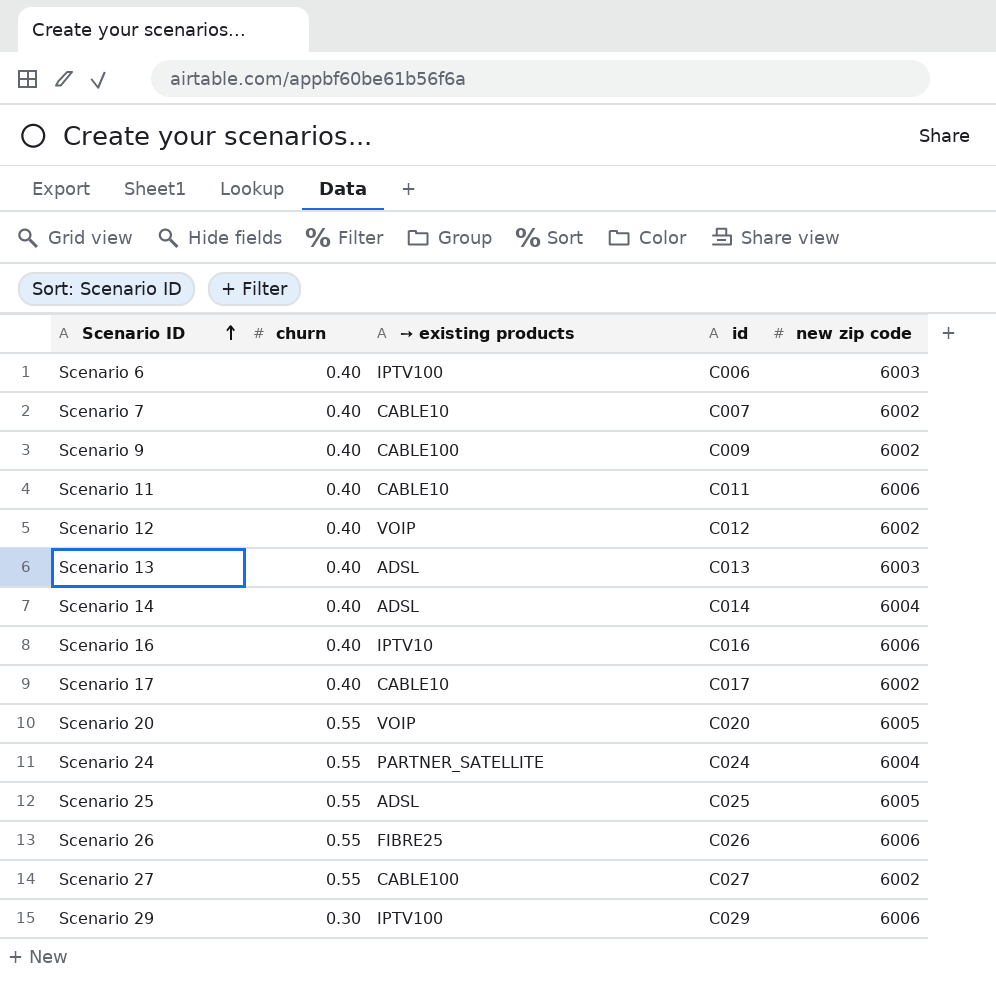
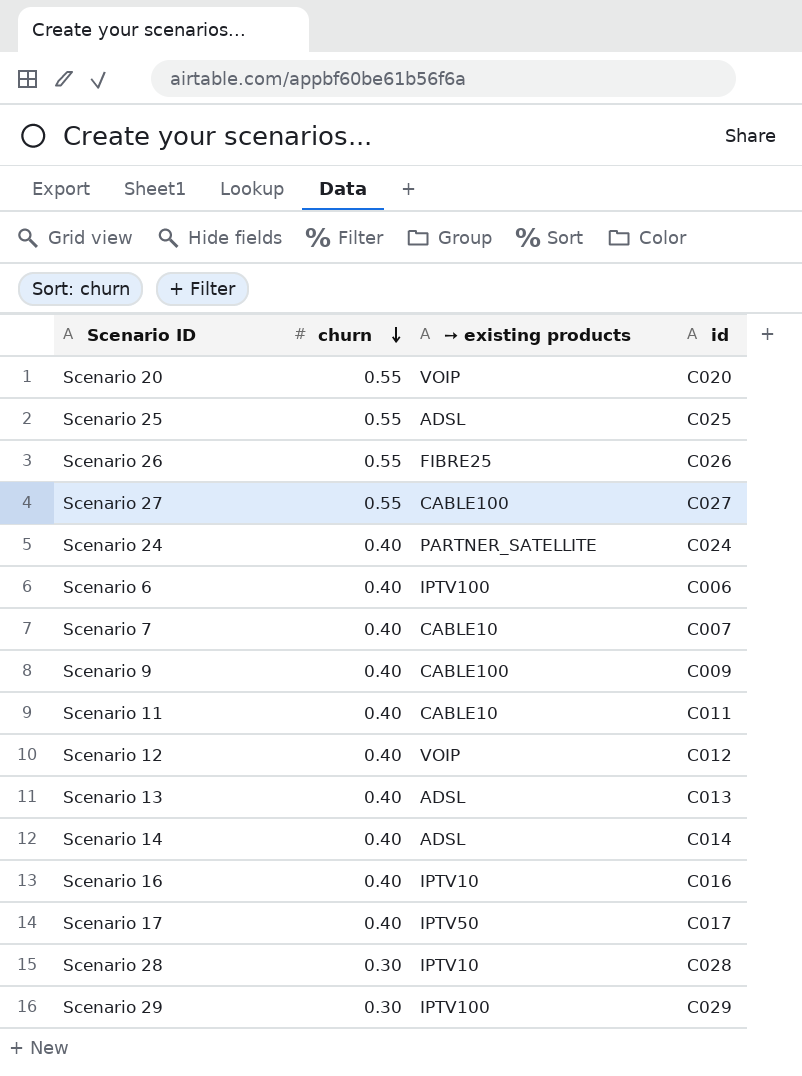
row order: Scenario ID ascending -> churn descending
column new zip code | position: 5 -> none
Scenario 24 | churn: 0.55 -> 0.40
Scenario 17 | ➙ existing products: CABLE10 -> IPTV50
row Scenario 28: none -> 0.30 | IPTV10 | C028

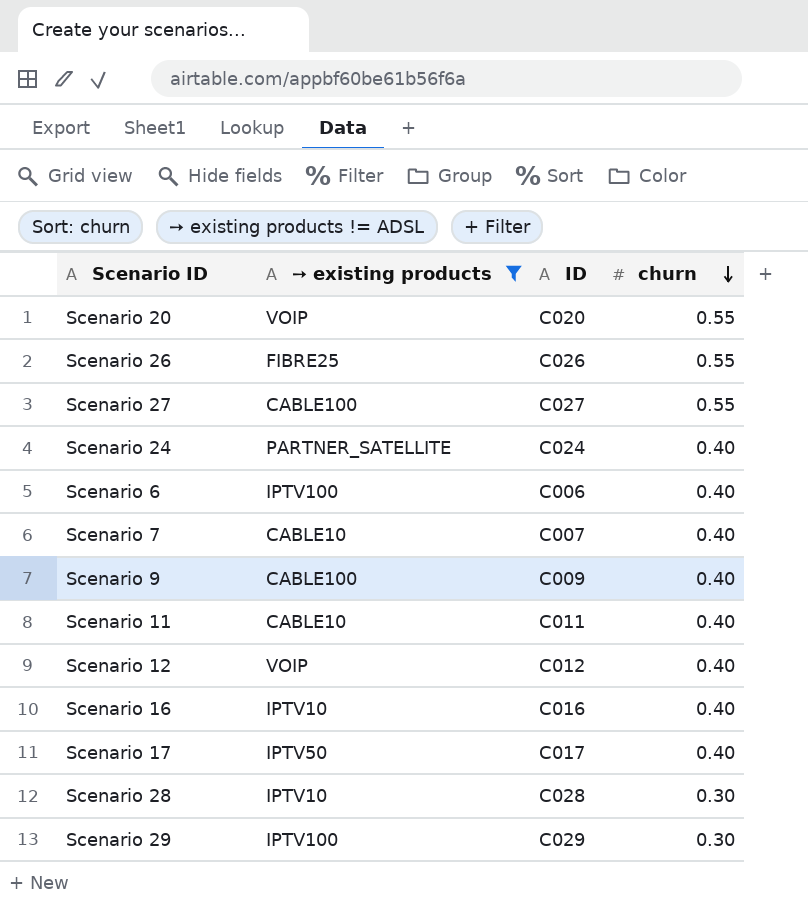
filter: none -> ➙ existing products != ADSL
column name: id -> ID
column churn | position: 2 -> 4

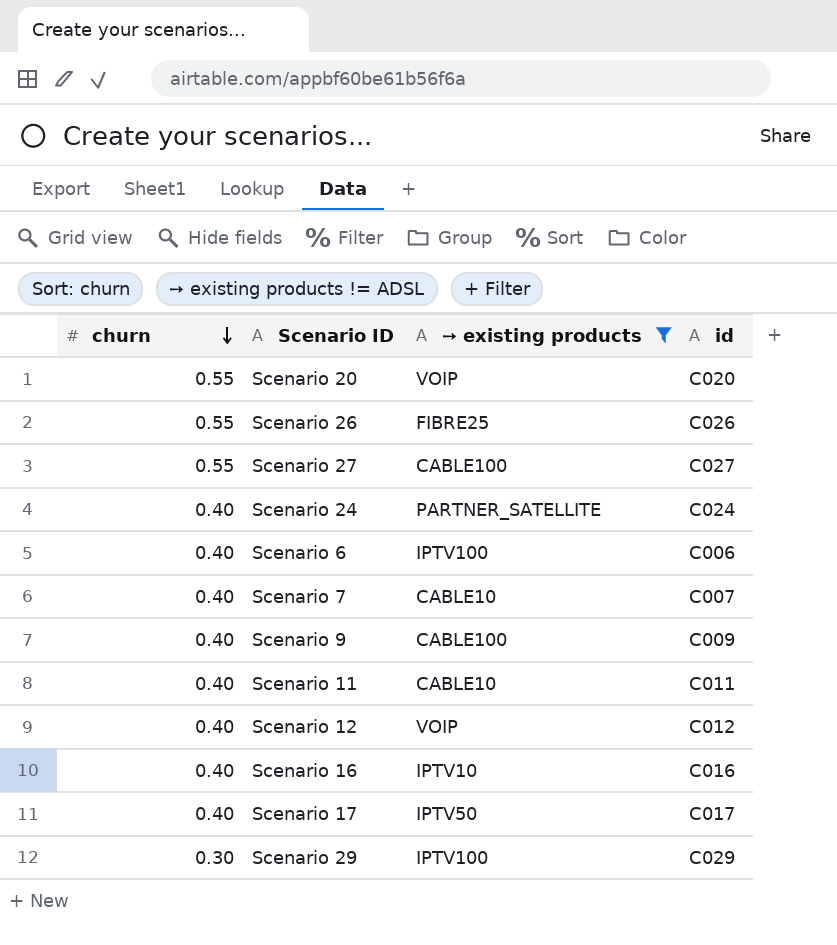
column churn | position: 4 -> 1
column name: ID -> id
row Scenario 28: IPTV10 | C028 | 0.30 -> none

